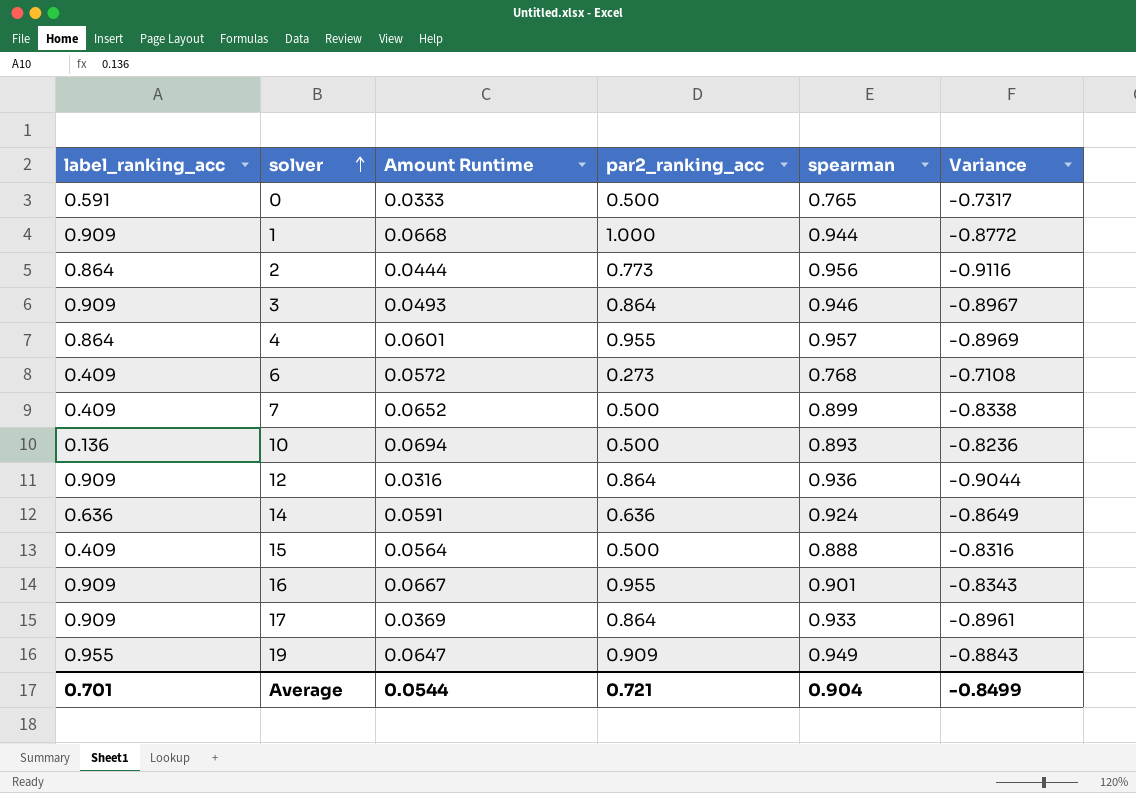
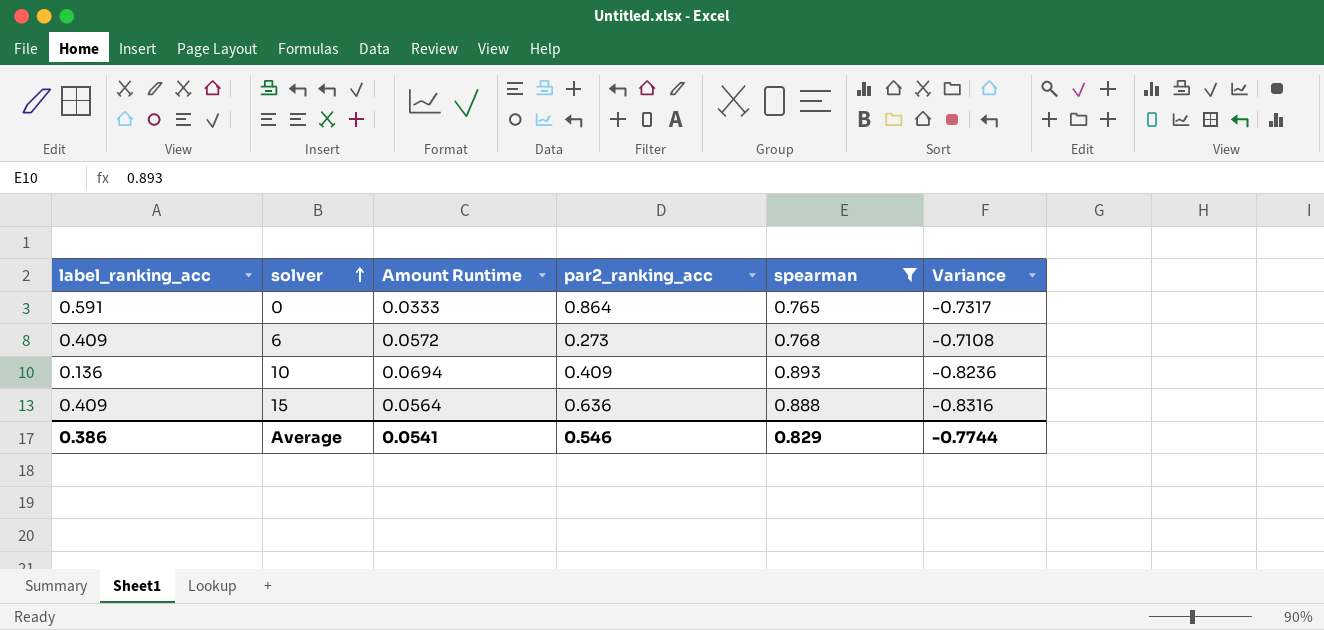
filter: none -> spearman <= 0.893
0 | par2_ranking_acc: 0.500 -> 0.864
10 | par2_ranking_acc: 0.500 -> 0.409
15 | par2_ranking_acc: 0.500 -> 0.636
Average | label_ranking_acc: 0.701 -> 0.386
Average | Amount Runtime: 0.0544 -> 0.0541
Average | par2_ranking_acc: 0.721 -> 0.546
Average | spearman: 0.904 -> 0.829
Average | Variance: -0.8499 -> -0.7744

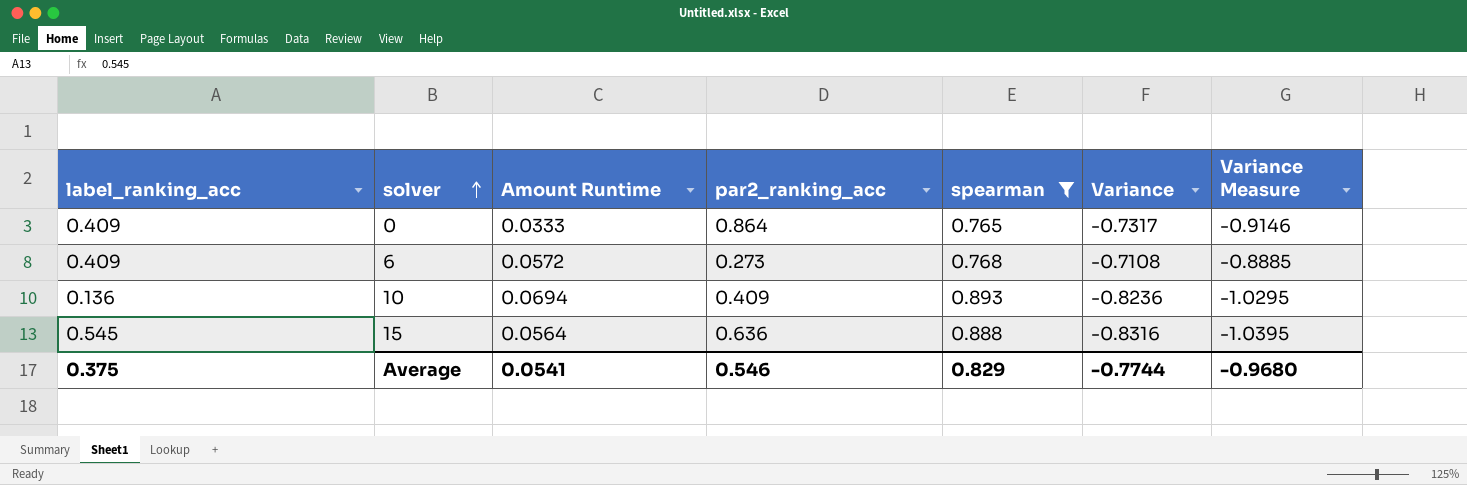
column Variance Measure | formula: none -> [Variance] * 1.25
0 | label_ranking_acc: 0.591 -> 0.409
15 | label_ranking_acc: 0.409 -> 0.545
Average | label_ranking_acc: 0.386 -> 0.375

